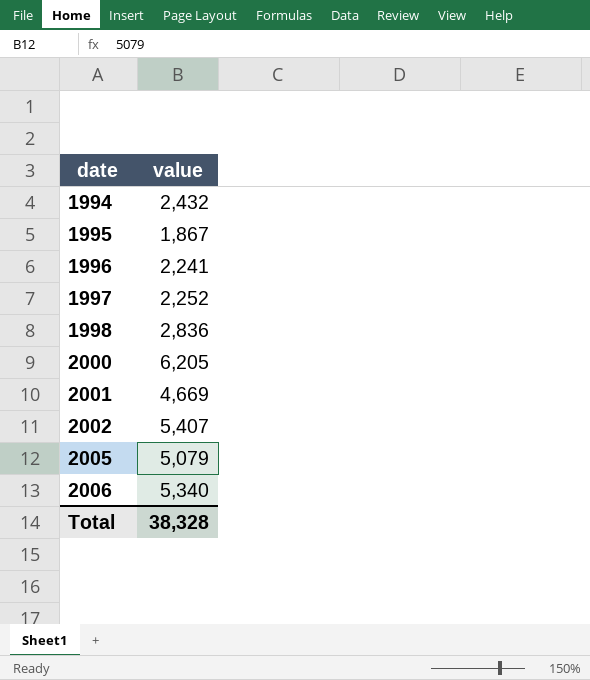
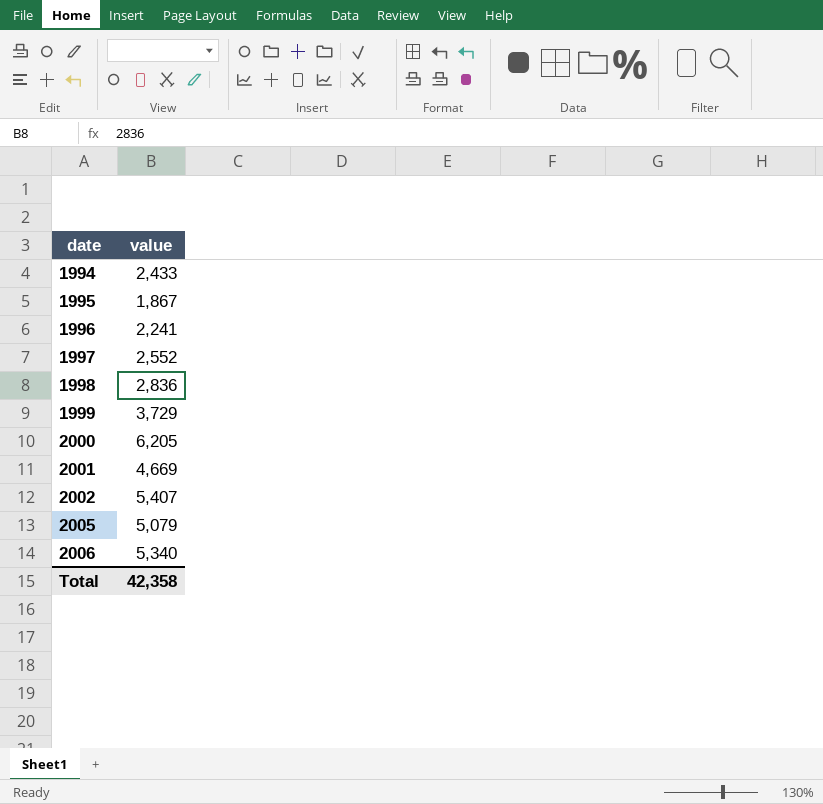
1994 | value: 2,432 -> 2,433
1997 | value: 2,252 -> 2,552
row 1999: none -> 3,729
Total | value: 38,328 -> 42,358

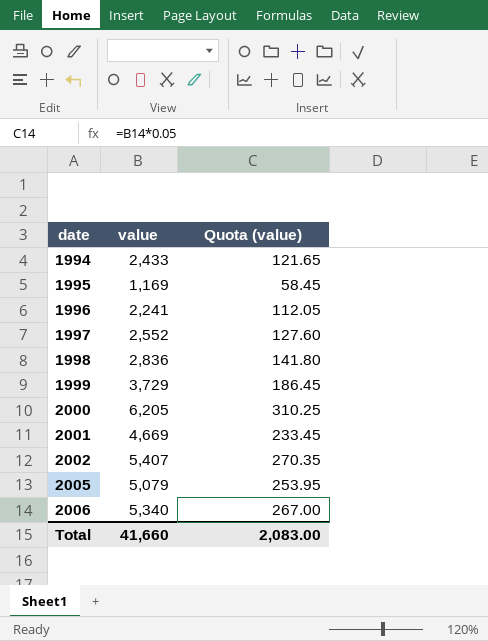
column Quota (value) | formula: none -> [value] * 0.05
1995 | value: 1,867 -> 1,169
Total | value: 42,358 -> 41,660

